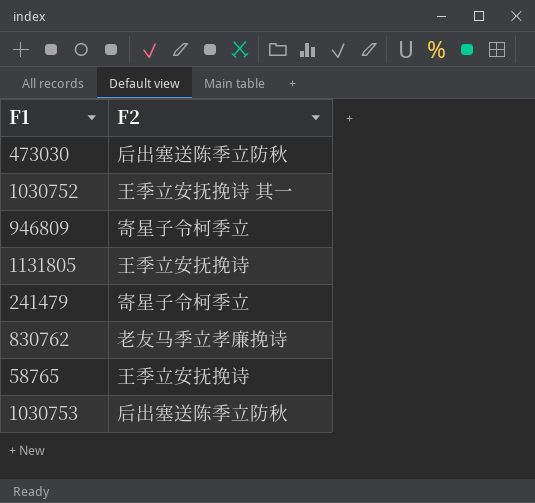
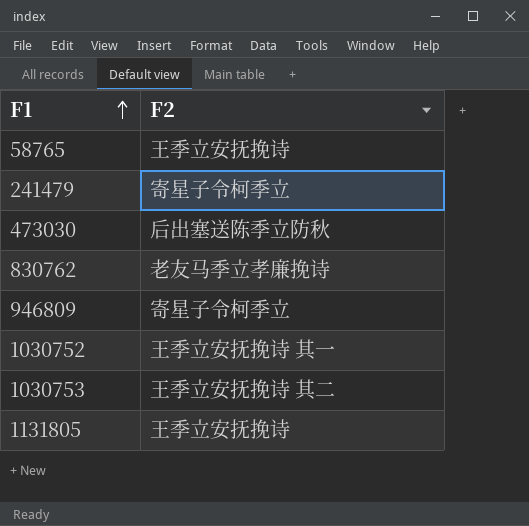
row order: none -> F1 ascending
1030753 | F2: 后出塞送陈季立防秋 -> 王季立安抚挽诗 其二

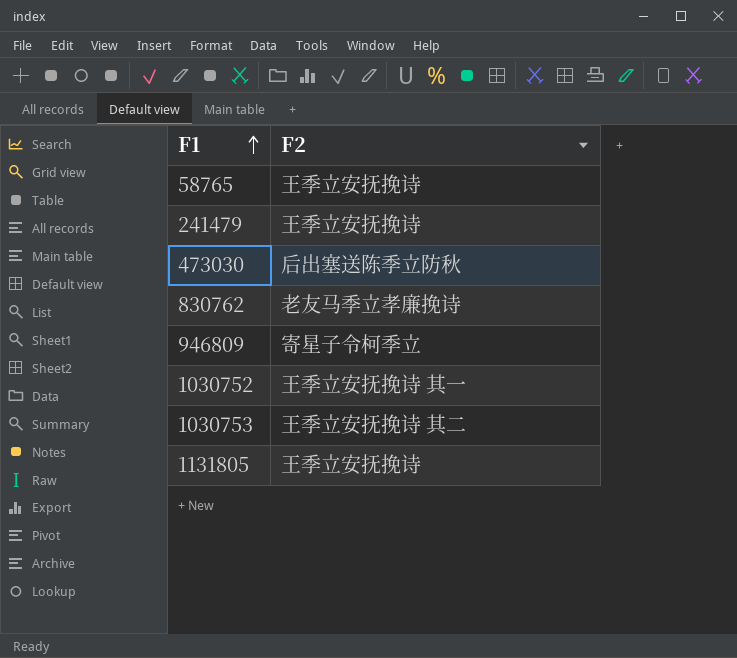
241479 | F2: 寄星子令柯季立 -> 王季立安抚挽诗

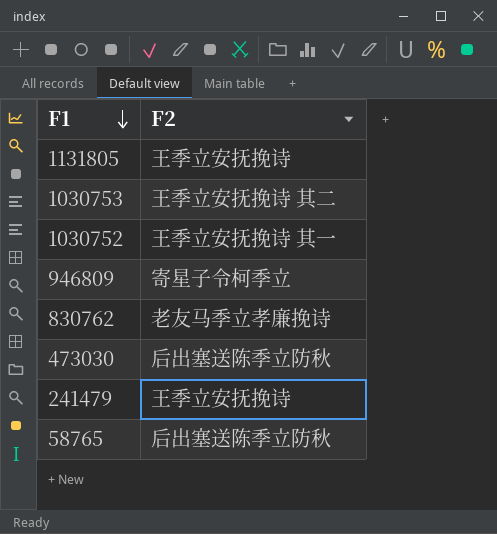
row order: F1 ascending -> F1 descending
58765 | F2: 王季立安抚挽诗 -> 后出塞送陈季立防秋

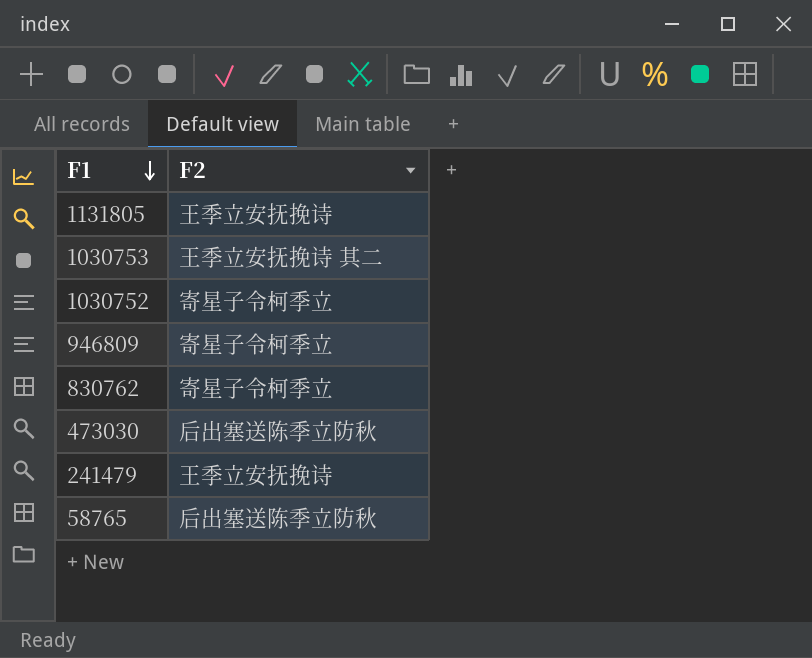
1030752 | F2: 王季立安抚挽诗 其一 -> 寄星子令柯季立
830762 | F2: 老友马季立孝廉挽诗 -> 寄星子令柯季立

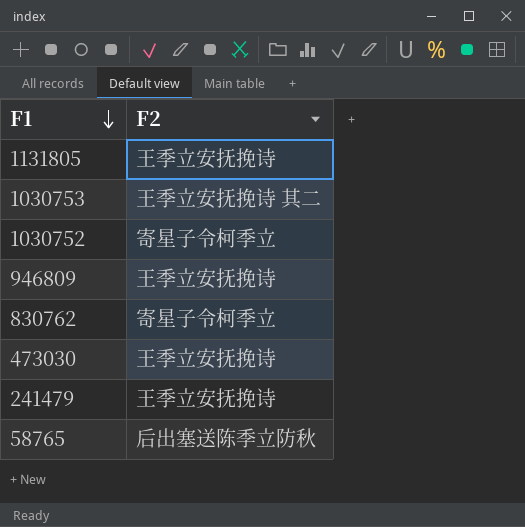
946809 | F2: 寄星子令柯季立 -> 王季立安抚挽诗
473030 | F2: 后出塞送陈季立防秋 -> 王季立安抚挽诗

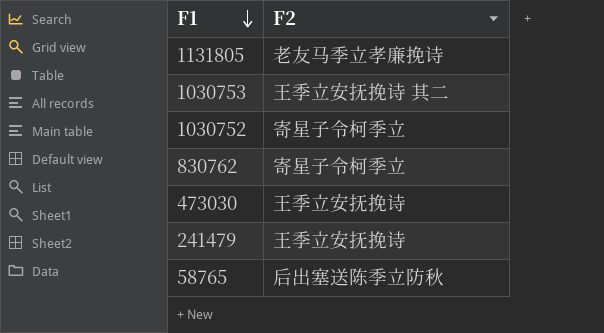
row 946809: 王季立安抚挽诗 -> none
1131805 | F2: 王季立安抚挽诗 -> 老友马季立孝廉挽诗

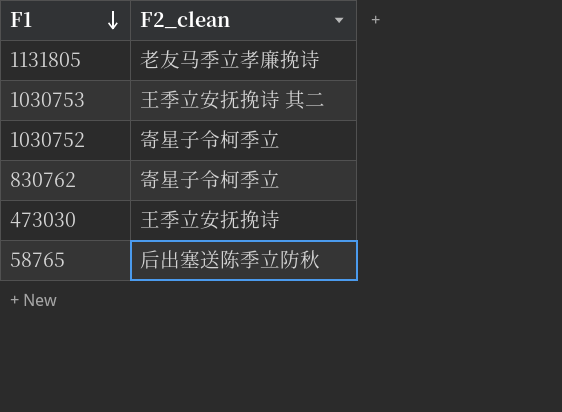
column name: F2 -> F2_clean
row 241479: 王季立安抚挽诗 -> none

